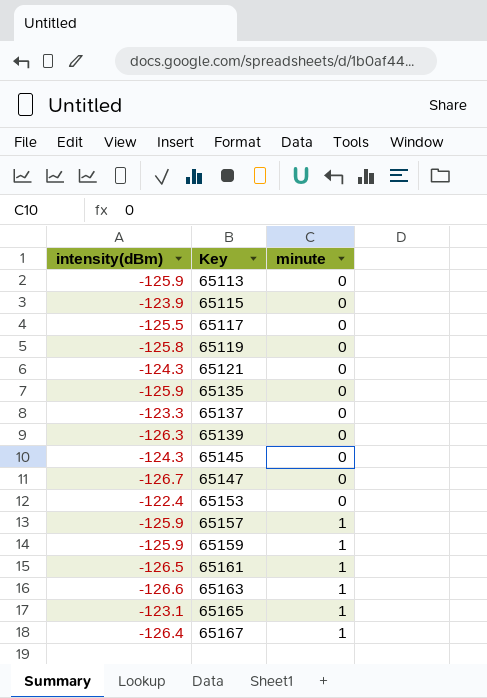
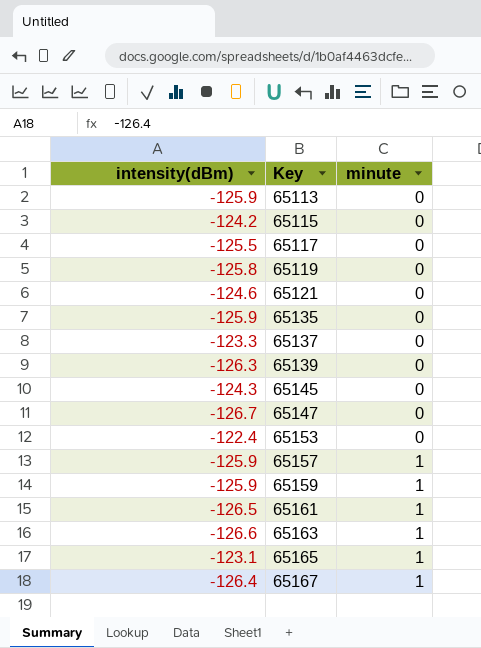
65115 | intensity(dBm): -123.9 -> -124.2
65121 | intensity(dBm): -124.3 -> -124.6

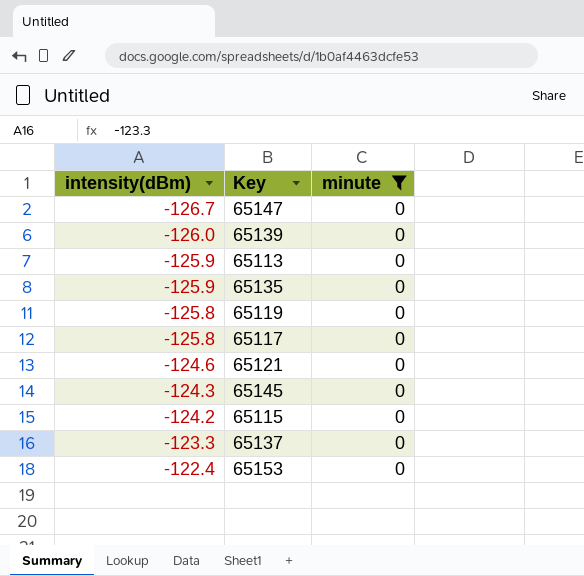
filter: none -> minute = 0
row order: Key ascending -> intensity(dBm) ascending
65139 | intensity(dBm): -126.3 -> -126.0
65117 | intensity(dBm): -125.5 -> -125.8

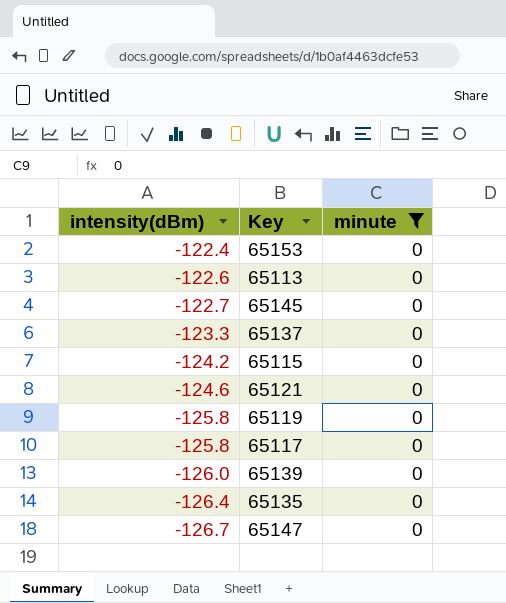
row order: intensity(dBm) ascending -> intensity(dBm) descending
65113 | intensity(dBm): -125.9 -> -122.6
65145 | intensity(dBm): -124.3 -> -122.7
65135 | intensity(dBm): -125.9 -> -126.4

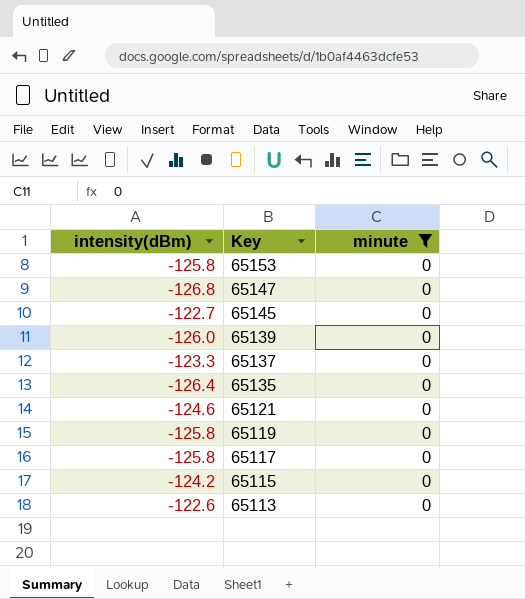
row order: intensity(dBm) descending -> Key descending
65153 | intensity(dBm): -122.4 -> -125.8
65147 | intensity(dBm): -126.7 -> -126.8

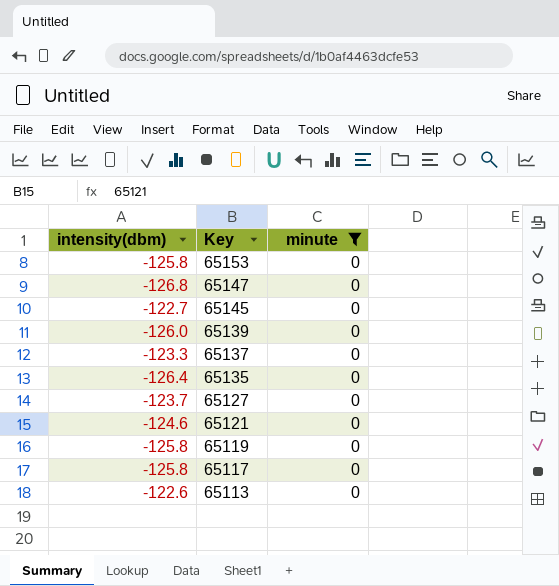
column name: intensity(dBm) -> intensity(dbm)
row 65115: -124.2 | 0 -> none
row 65127: none -> -123.7 | 0

